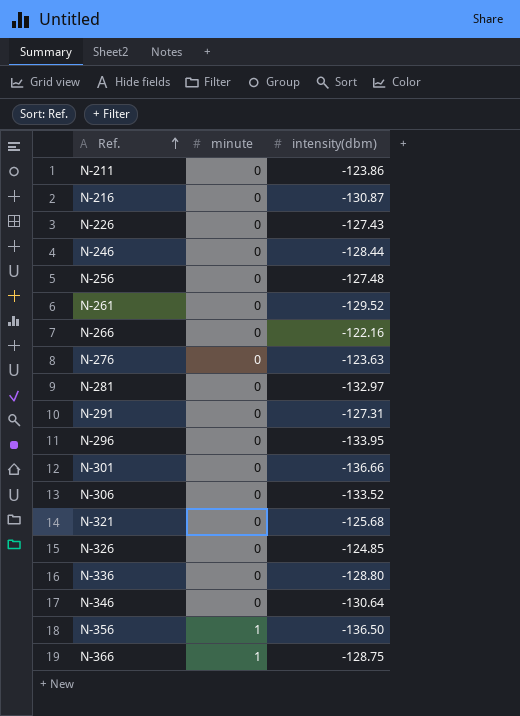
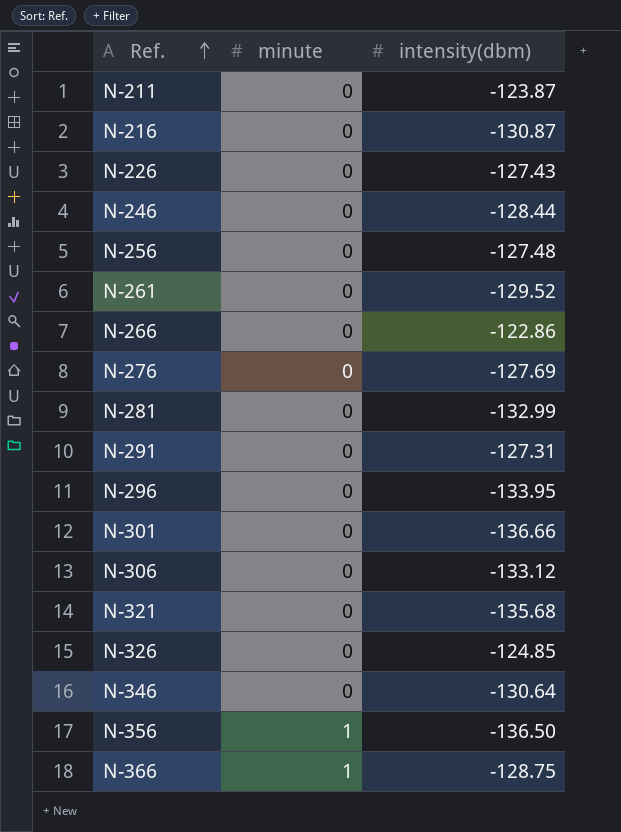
row N-336: 0 | -128.80 -> none
N-211 | intensity(dbm): -123.86 -> -123.87
N-266 | intensity(dbm): -122.16 -> -122.86
N-276 | intensity(dbm): -123.63 -> -127.69
N-281 | intensity(dbm): -132.97 -> -132.99
N-306 | intensity(dbm): -133.52 -> -133.12
N-321 | intensity(dbm): -125.68 -> -135.68

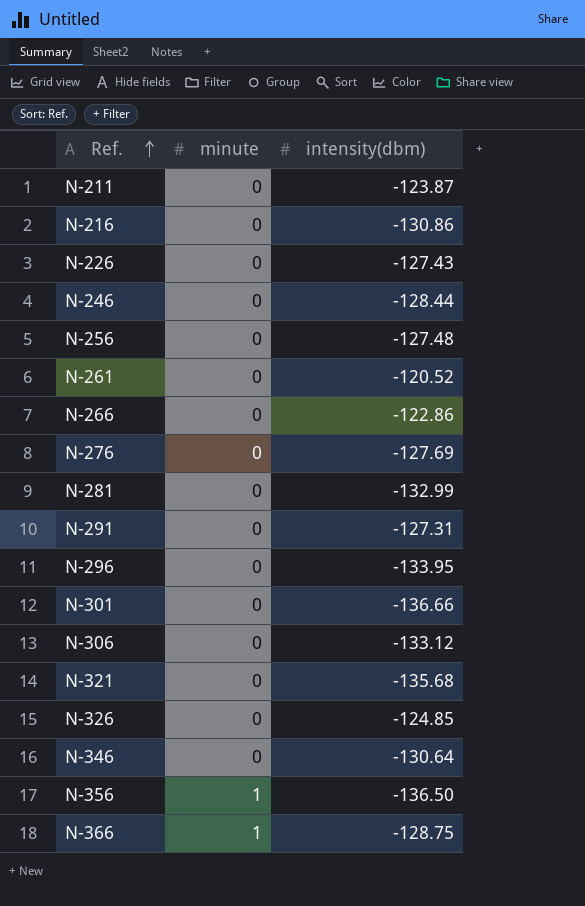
N-216 | intensity(dbm): -130.87 -> -130.86
N-261 | intensity(dbm): -129.52 -> -120.52

